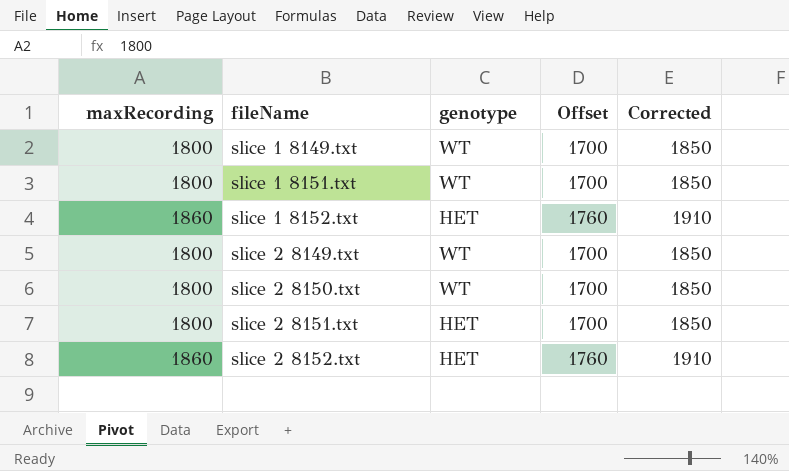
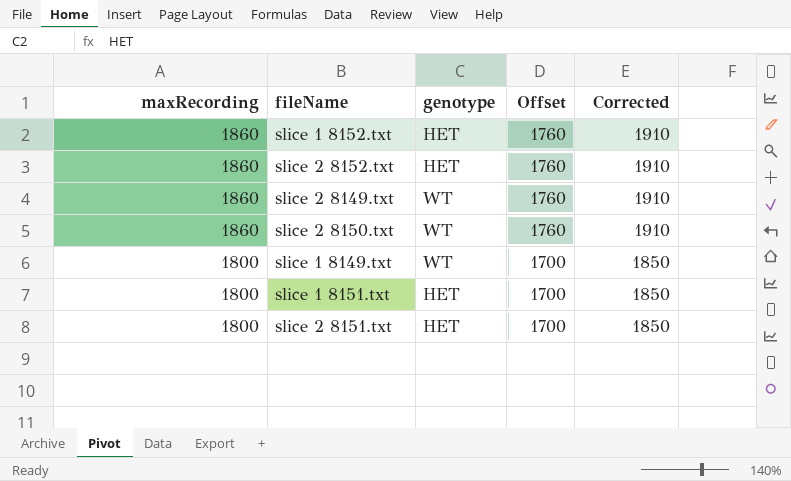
row order: fileName ascending -> maxRecording descending
slice 2 8149.txt | maxRecording: 1800 -> 1860
slice 2 8149.txt | Offset: 1700 -> 1760
slice 2 8149.txt | Corrected: 1850 -> 1910
slice 2 8150.txt | maxRecording: 1800 -> 1860
slice 2 8150.txt | Offset: 1700 -> 1760
slice 2 8150.txt | Corrected: 1850 -> 1910
slice 1 8151.txt | genotype: WT -> HET

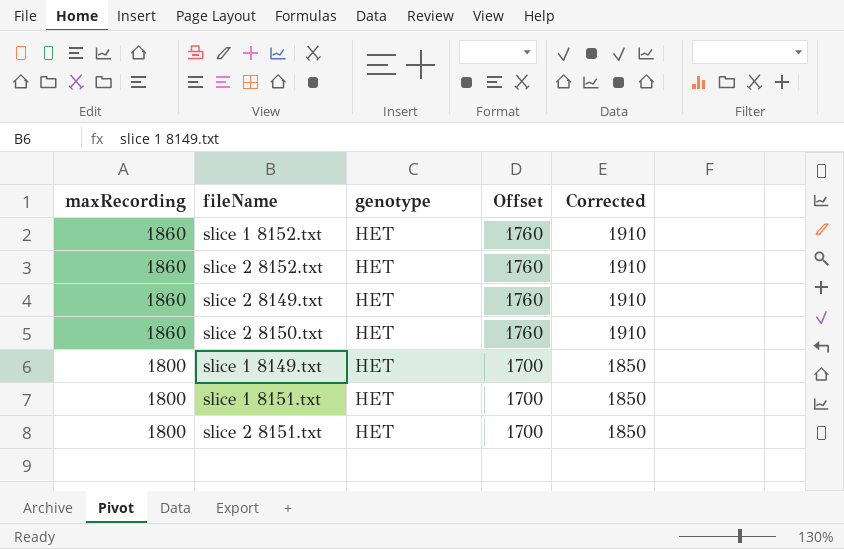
slice 2 8149.txt | genotype: WT -> HET
slice 2 8150.txt | genotype: WT -> HET
slice 1 8149.txt | genotype: WT -> HET

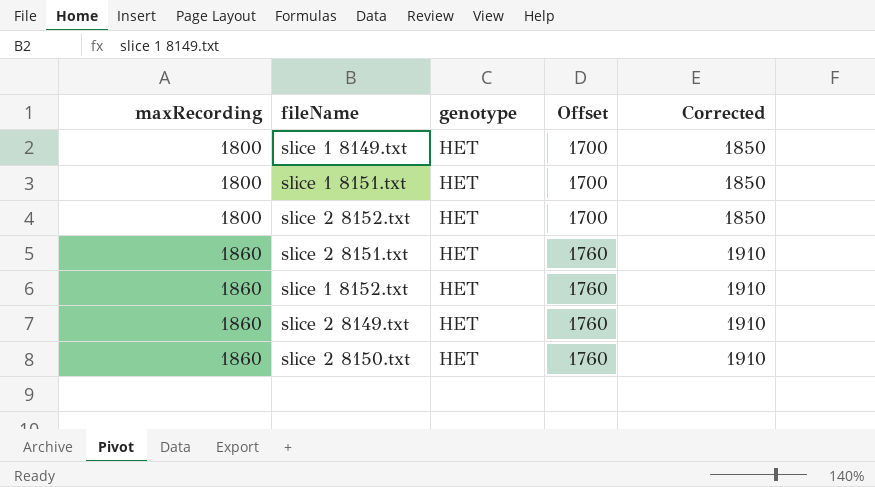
row order: maxRecording descending -> maxRecording ascending
slice 2 8152.txt | maxRecording: 1860 -> 1800
slice 2 8152.txt | Offset: 1760 -> 1700
slice 2 8152.txt | Corrected: 1910 -> 1850
slice 2 8151.txt | maxRecording: 1800 -> 1860
slice 2 8151.txt | Offset: 1700 -> 1760
slice 2 8151.txt | Corrected: 1850 -> 1910

